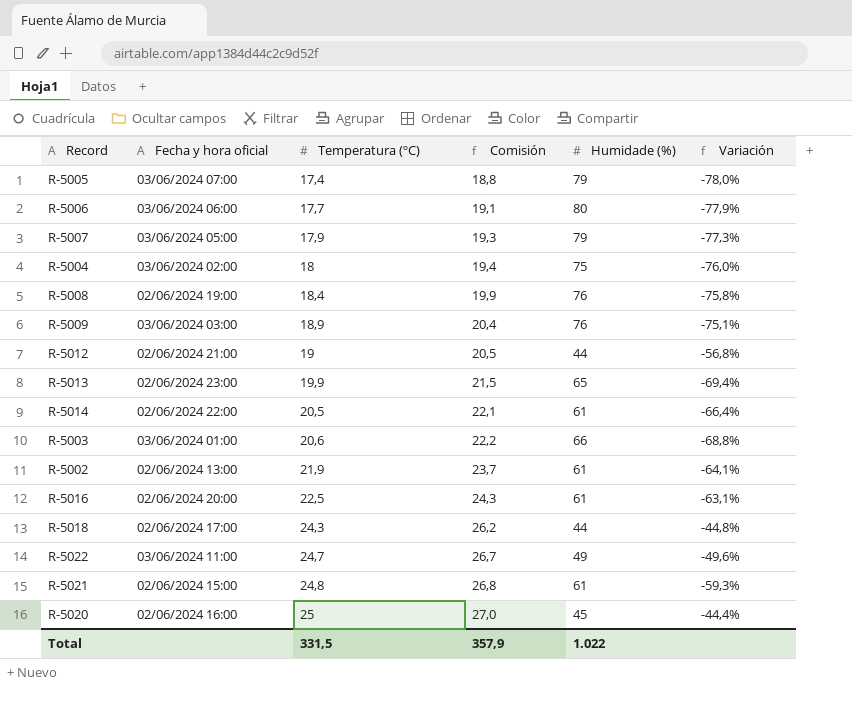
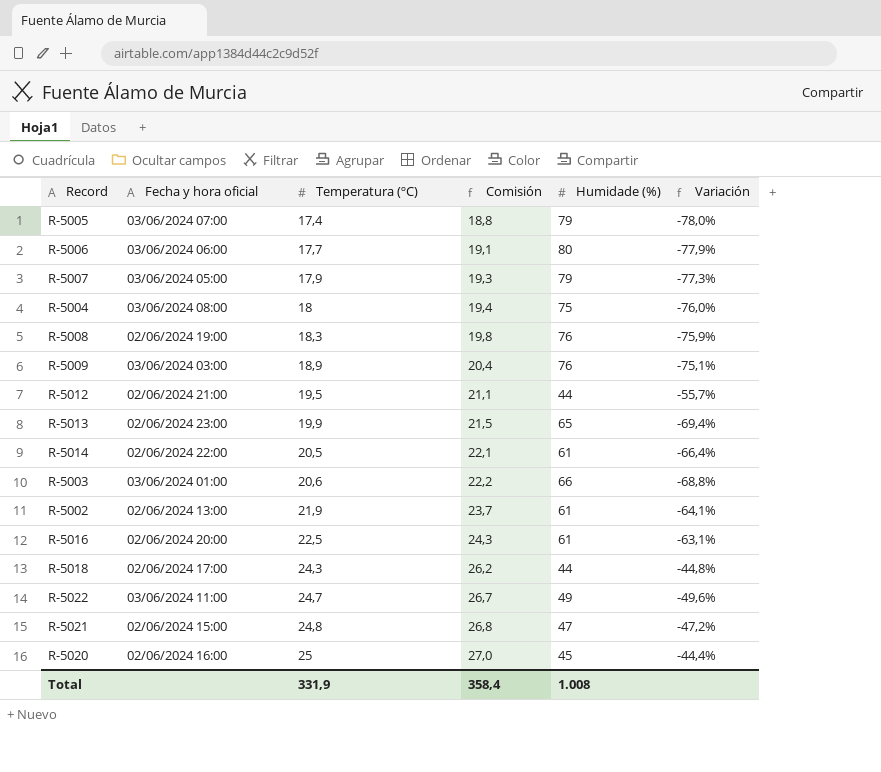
R-5004 | Fecha y hora oficial: 03/06/2024 02:00 -> 03/06/2024 08:00
R-5008 | Temperatura (ºC): 18,4 -> 18,3
R-5008 | Comisión: 19,9 -> 19,8
R-5008 | Variación: -75,8% -> -75,9%
R-5012 | Temperatura (ºC): 19 -> 19,5
R-5012 | Comisión: 20,5 -> 21,1
R-5012 | Variación: -56,8% -> -55,7%
R-5021 | Humidade (%): 61 -> 47
R-5021 | Variación: -59,3% -> -47,2%
Total | Temperatura (ºC): 331,5 -> 331,9
Total | Comisión: 357,9 -> 358,4
Total | Humidade (%): 1.022 -> 1.008

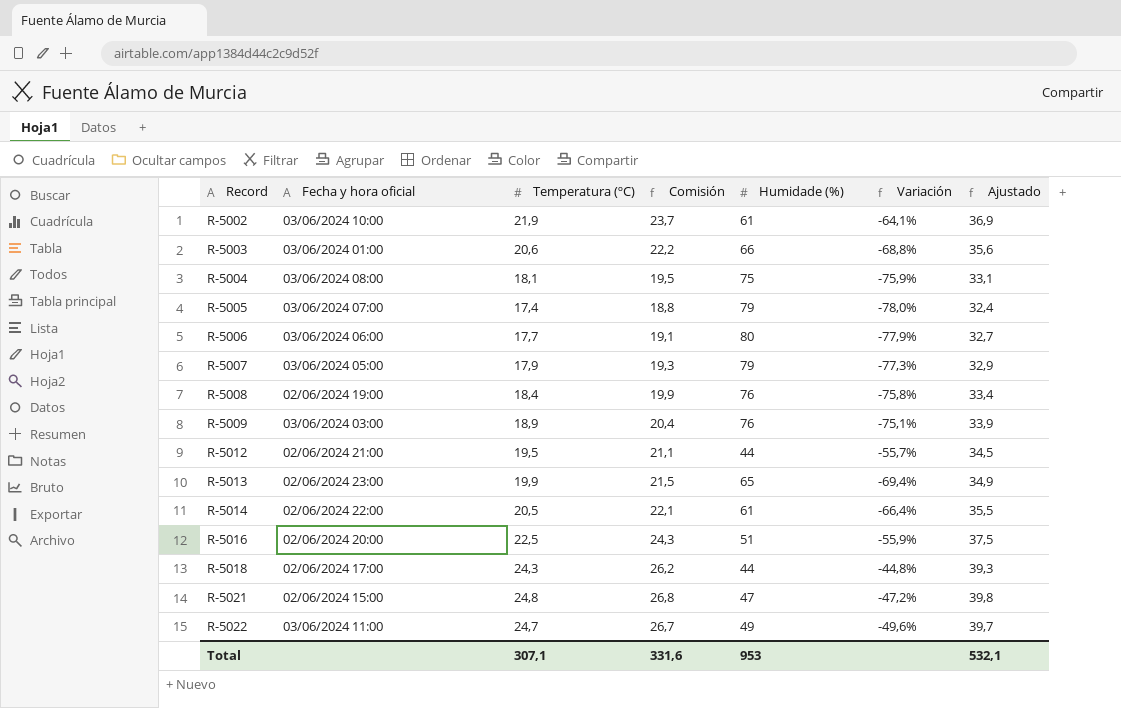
row order: Temperatura (ºC) ascending -> Record ascending
column Ajustado | formula: none -> [Temperatura (ºC)] + 15
row R-5020: 02/06/2024 16:00 | 25 | 27,0 | 45 | -44,4% -> none
R-5002 | Fecha y hora oficial: 02/06/2024 13:00 -> 03/06/2024 10:00
R-5004 | Temperatura (ºC): 18 -> 18,1
R-5004 | Comisión: 19,4 -> 19,5
R-5004 | Variación: -76,0% -> -75,9%
R-5008 | Temperatura (ºC): 18,3 -> 18,4
R-5008 | Comisión: 19,8 -> 19,9
R-5008 | Variación: -75,9% -> -75,8%
R-5016 | Humidade (%): 61 -> 51
R-5016 | Variación: -63,1% -> -55,9%
Total | Temperatura (ºC): 331,9 -> 307,1
Total | Comisión: 358,4 -> 331,6
Total | Humidade (%): 1.008 -> 953

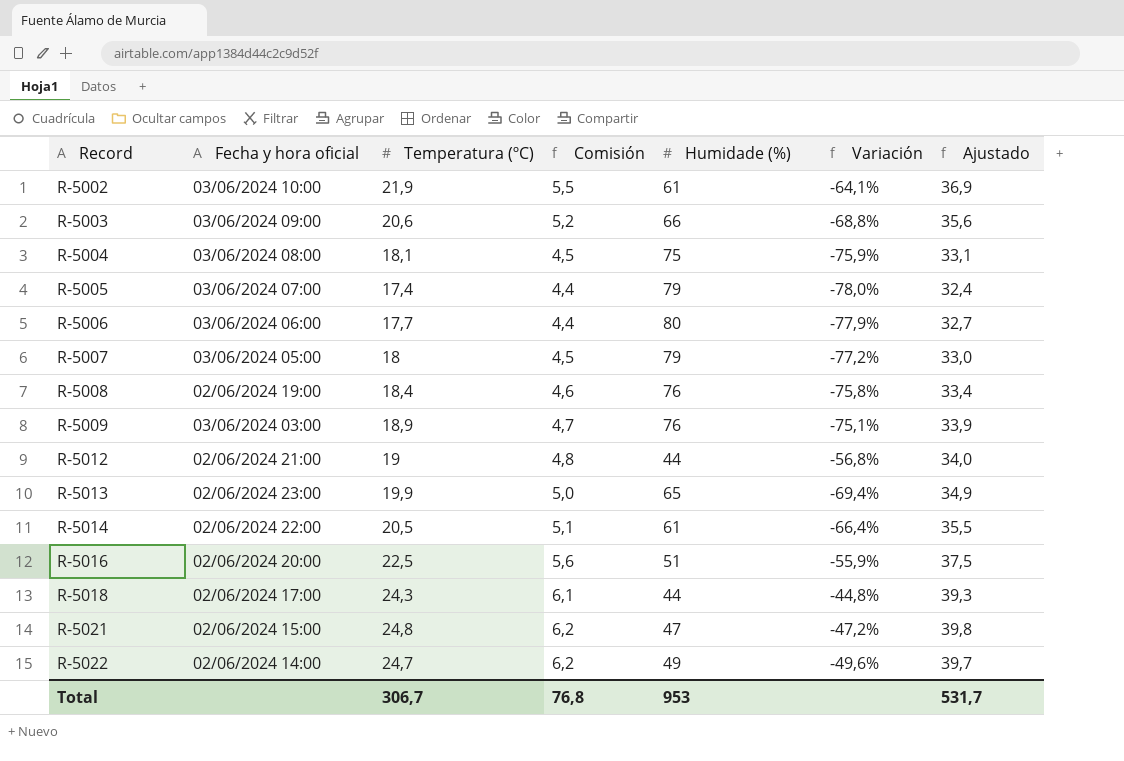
column Comisión | formula: [Temperatura (ºC)] * 1,08 -> [Temperatura (ºC)] * 0,25
R-5003 | Fecha y hora oficial: 03/06/2024 01:00 -> 03/06/2024 09:00
R-5007 | Temperatura (ºC): 17,9 -> 18
R-5007 | Variación: -77,3% -> -77,2%
R-5007 | Ajustado: 32,9 -> 33,0
R-5012 | Temperatura (ºC): 19,5 -> 19
R-5012 | Variación: -55,7% -> -56,8%
R-5012 | Ajustado: 34,5 -> 34,0
R-5022 | Fecha y hora oficial: 03/06/2024 11:00 -> 02/06/2024 14:00
Total | Temperatura (ºC): 307,1 -> 306,7
Total | Comisión: 331,6 -> 76,8
Total | Ajustado: 532,1 -> 531,7

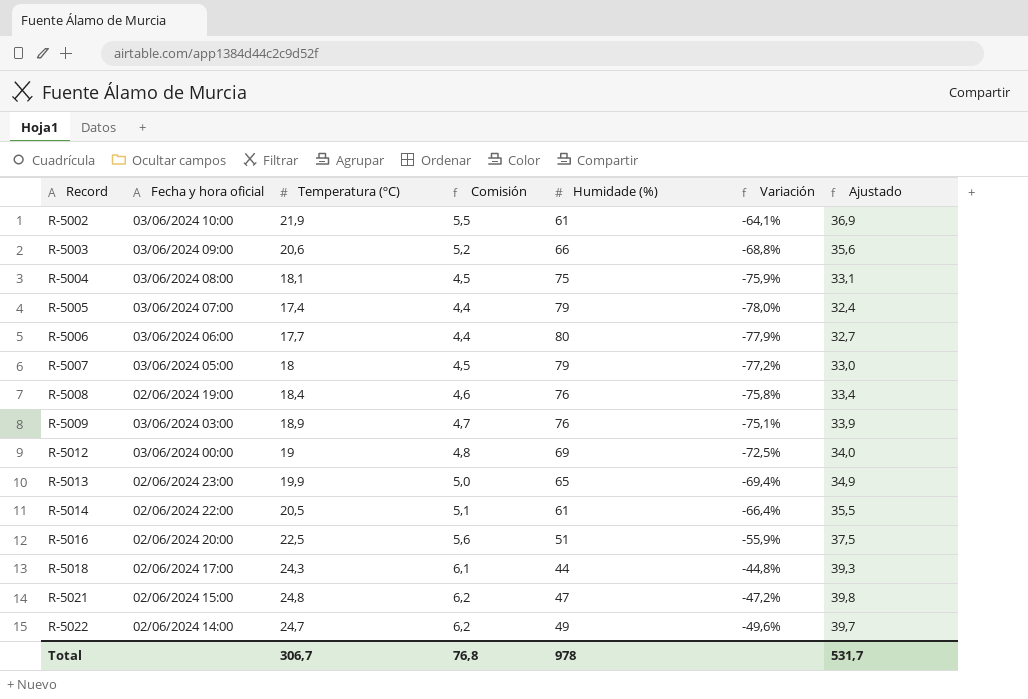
R-5012 | Fecha y hora oficial: 02/06/2024 21:00 -> 03/06/2024 00:00
R-5012 | Humidade (%): 44 -> 69
R-5012 | Variación: -56,8% -> -72,5%
Total | Humidade (%): 953 -> 978

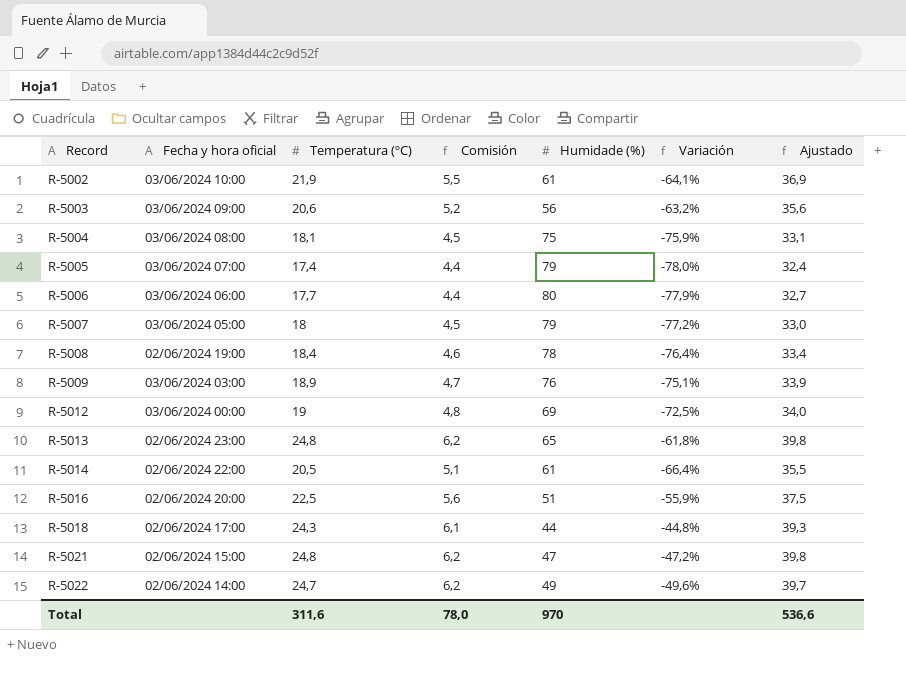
R-5003 | Humidade (%): 66 -> 56
R-5003 | Variación: -68,8% -> -63,2%
R-5008 | Humidade (%): 76 -> 78
R-5008 | Variación: -75,8% -> -76,4%
R-5013 | Temperatura (ºC): 19,9 -> 24,8
R-5013 | Comisión: 5,0 -> 6,2
R-5013 | Variación: -69,4% -> -61,8%
R-5013 | Ajustado: 34,9 -> 39,8
Total | Temperatura (ºC): 306,7 -> 311,6
Total | Comisión: 76,8 -> 78,0
Total | Humidade (%): 978 -> 970
Total | Ajustado: 531,7 -> 536,6

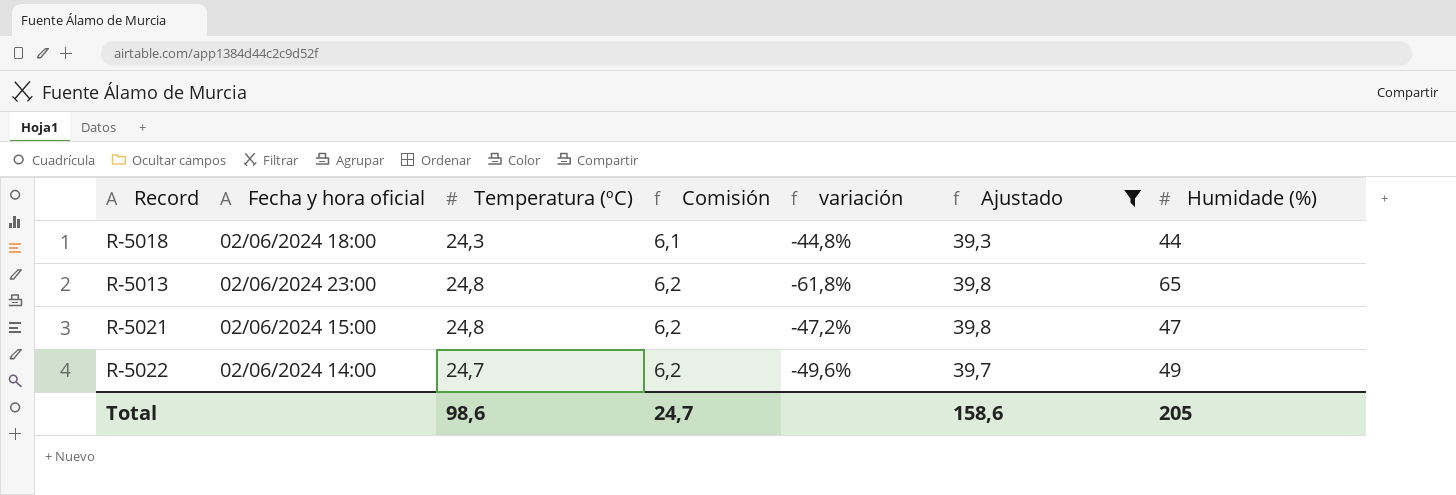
filter: none -> Ajustado >= 39,3
row order: Record ascending -> Comisión ascending
column name: Variación -> variación
column Humidade (%) | position: 5 -> 7
R-5018 | Fecha y hora oficial: 02/06/2024 17:00 -> 02/06/2024 18:00
Total | Temperatura (ºC): 311,6 -> 98,6
Total | Comisión: 78,0 -> 24,7
Total | Ajustado: 536,6 -> 158,6
Total | Humidade (%): 970 -> 205

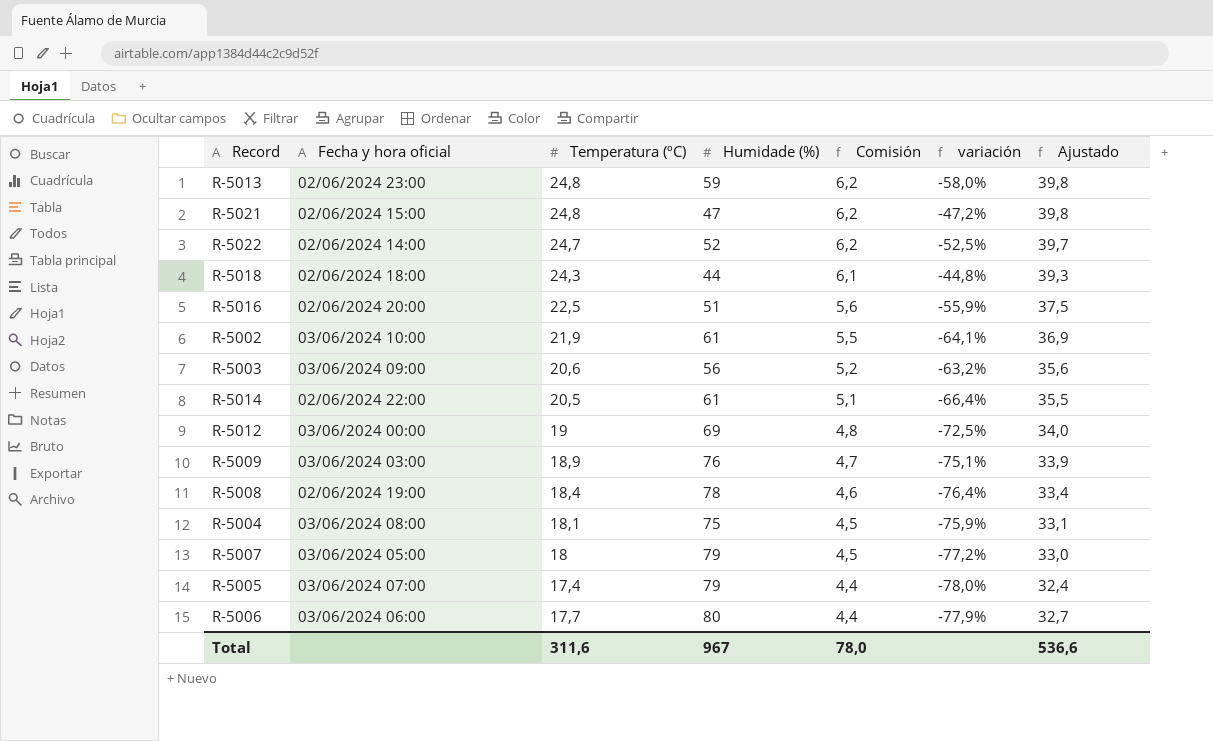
filter: Ajustado >= 39,3 -> none
row order: Comisión ascending -> Comisión descending
column Humidade (%) | position: 7 -> 4
R-5013 | Humidade (%): 65 -> 59
R-5013 | variación: -61,8% -> -58,0%
R-5022 | Humidade (%): 49 -> 52
R-5022 | variación: -49,6% -> -52,5%
Total | Temperatura (ºC): 98,6 -> 311,6
Total | Humidade (%): 205 -> 967
Total | Comisión: 24,7 -> 78,0
Total | Ajustado: 158,6 -> 536,6

